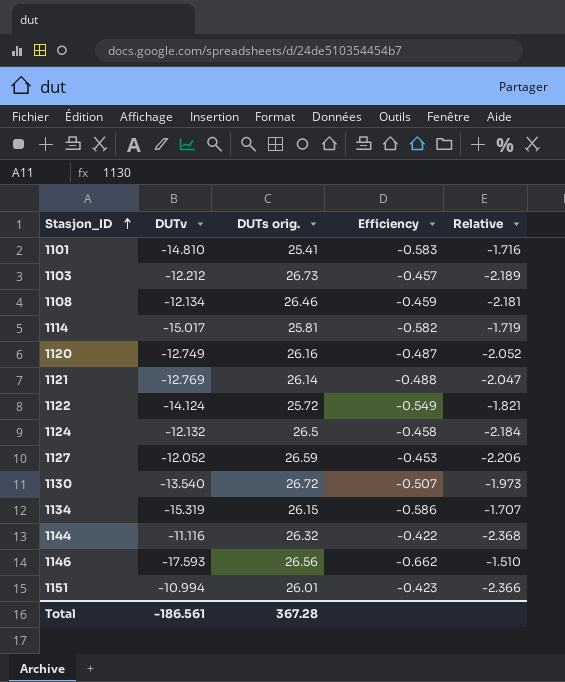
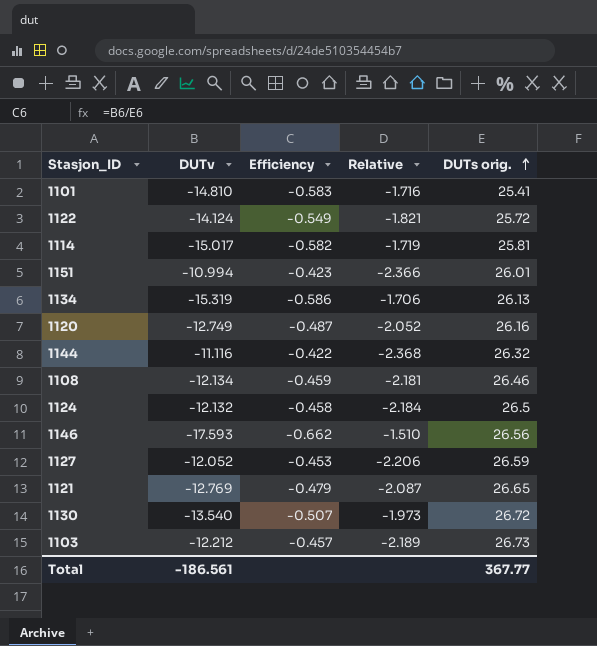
row order: Stasjon_ID ascending -> DUTs orig. ascending
column DUTs orig. | position: 3 -> 5
1134 | Relative: -1.707 -> -1.706
1134 | DUTs orig.: 26.15 -> 26.13
1121 | Efficiency: -0.488 -> -0.479
1121 | Relative: -2.047 -> -2.087
1121 | DUTs orig.: 26.14 -> 26.65
Total | DUTs orig.: 367.28 -> 367.77

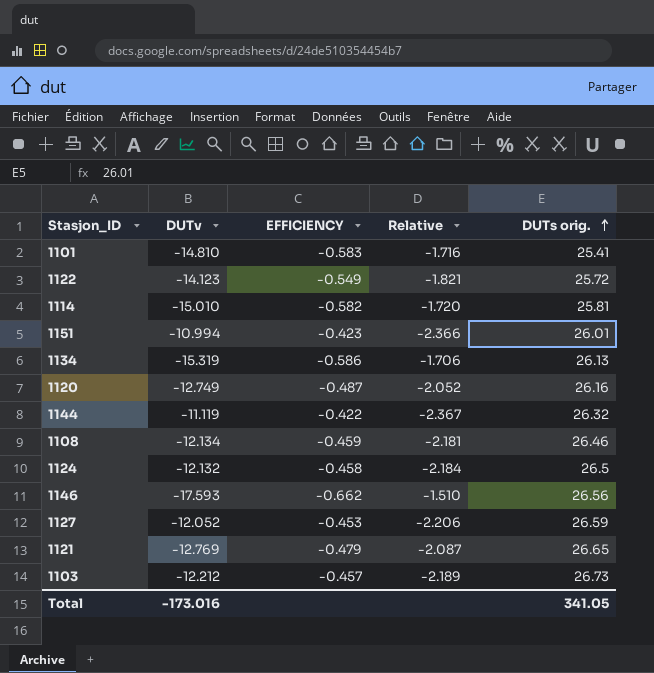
column name: Efficiency -> EFFICIENCY
row 1130: -13.540 | -0.507 | -1.973 | 26.72 -> none
1122 | DUTv: -14.124 -> -14.123
1114 | DUTv: -15.017 -> -15.010
1114 | Relative: -1.719 -> -1.720
1144 | DUTv: -11.116 -> -11.119
1144 | Relative: -2.368 -> -2.367
Total | DUTv: -186.561 -> -173.016
Total | DUTs orig.: 367.77 -> 341.05

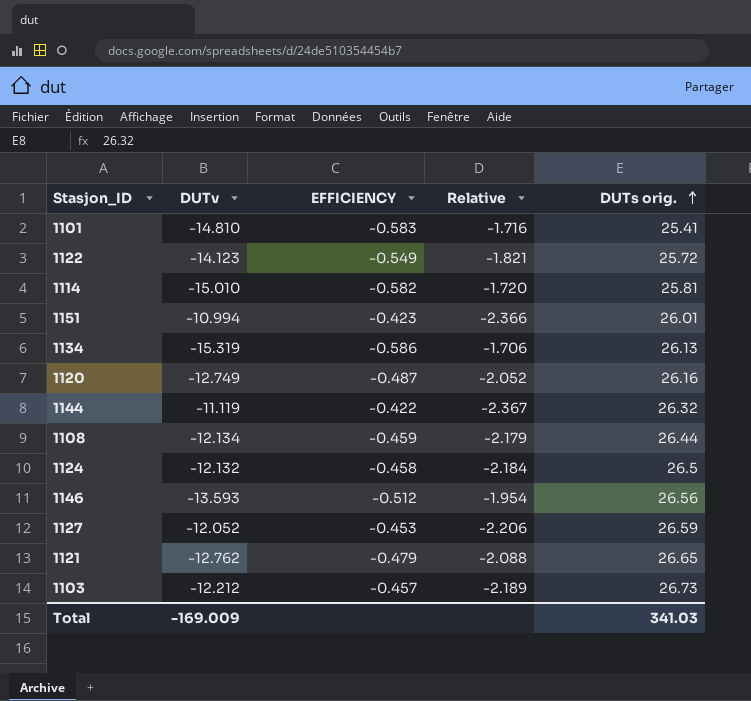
1108 | Relative: -2.181 -> -2.179
1108 | DUTs orig.: 26.46 -> 26.44
1146 | DUTv: -17.593 -> -13.593
1146 | EFFICIENCY: -0.662 -> -0.512
1146 | Relative: -1.510 -> -1.954
1121 | DUTv: -12.769 -> -12.762
1121 | Relative: -2.087 -> -2.088
Total | DUTv: -173.016 -> -169.009
Total | DUTs orig.: 341.05 -> 341.03

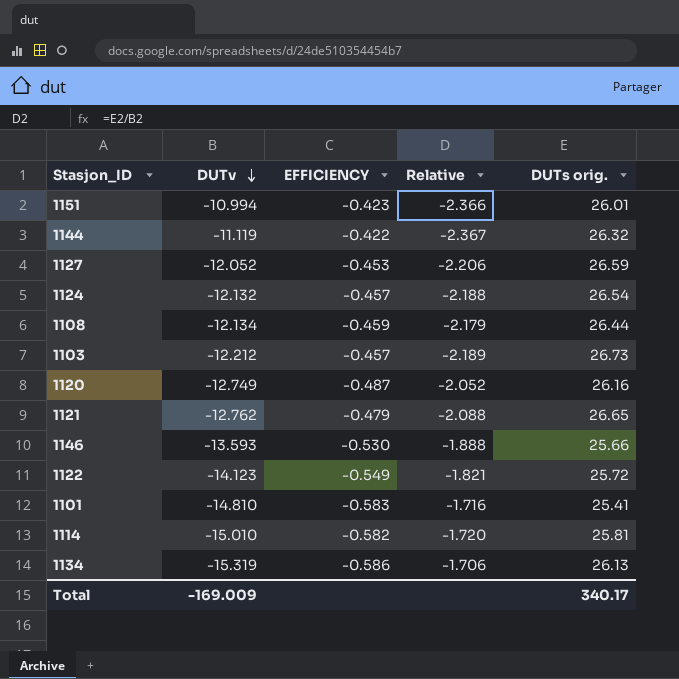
row order: DUTs orig. ascending -> DUTv descending
1124 | EFFICIENCY: -0.458 -> -0.457
1124 | Relative: -2.184 -> -2.188
1124 | DUTs orig.: 26.5 -> 26.54
1146 | EFFICIENCY: -0.512 -> -0.530
1146 | Relative: -1.954 -> -1.888
1146 | DUTs orig.: 26.56 -> 25.66
Total | DUTs orig.: 341.03 -> 340.17

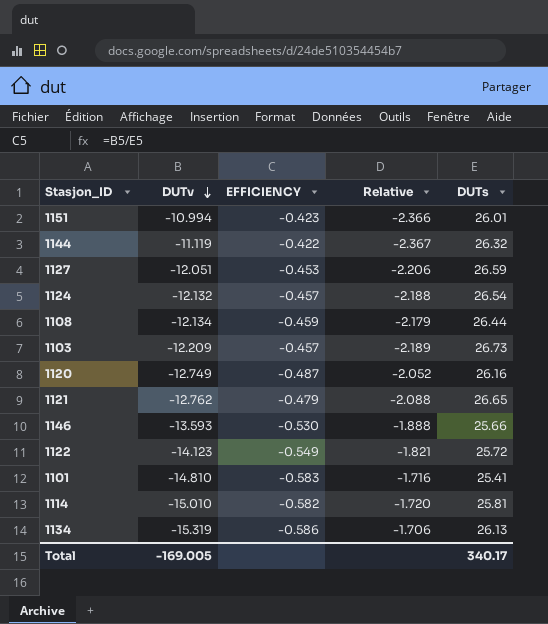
column name: DUTs orig. -> DUTs
1127 | DUTv: -12.052 -> -12.051
1103 | DUTv: -12.212 -> -12.209
Total | DUTv: -169.009 -> -169.005

